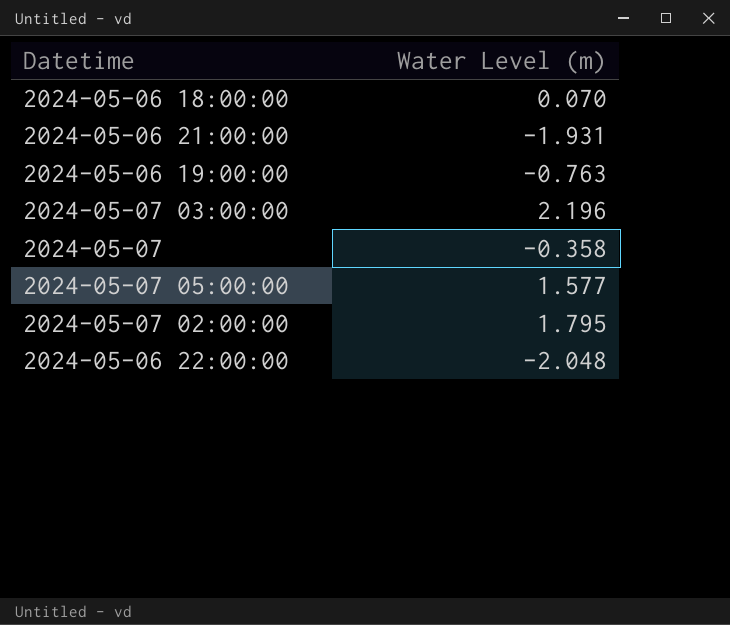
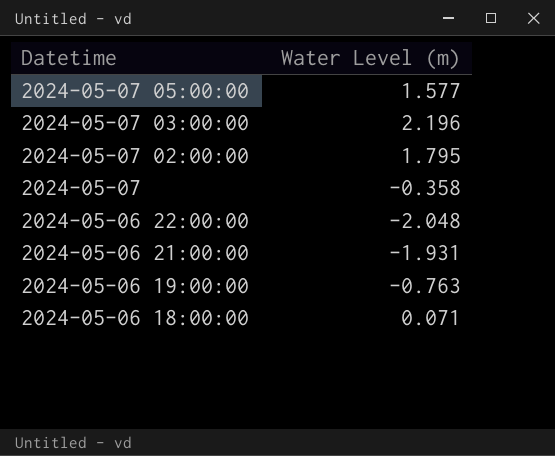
row order: none -> Datetime descending
2024-05-06 18:00:00 | Water Level (m): 0.070 -> 0.071

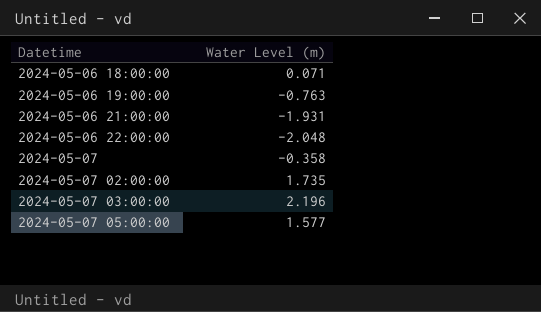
row order: Datetime descending -> Datetime ascending
2024-05-07 02:00:00 | Water Level (m): 1.795 -> 1.735

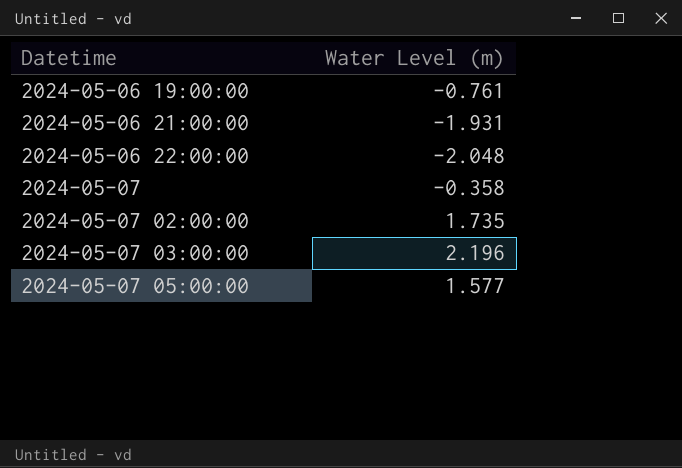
row 2024-05-06 18:00:00: 0.071 -> none
2024-05-06 19:00:00 | Water Level (m): -0.763 -> -0.761

